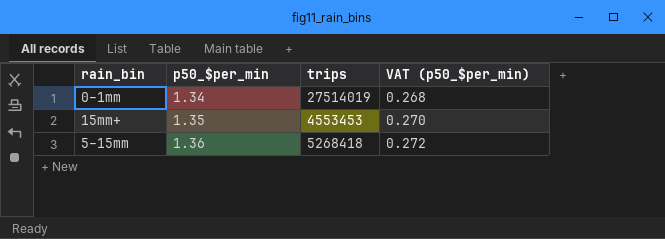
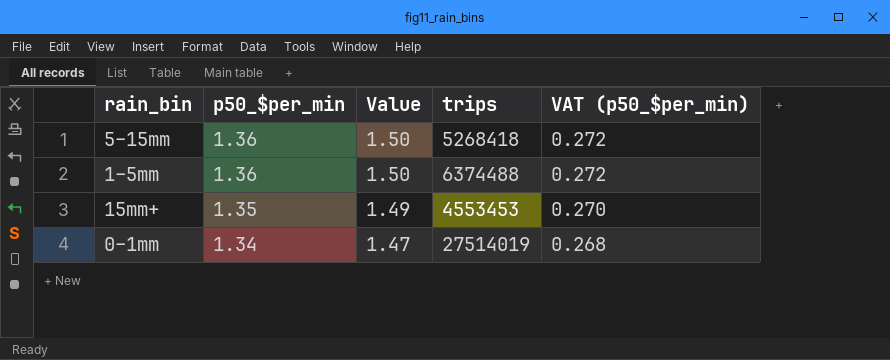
row order: p50_$per_min ascending -> p50_$per_min descending
column Value | formula: none -> [p50_$per_min] * 1.1
row 1–5mm: none -> 1.36 | 1.50 | 6374488 | 0.272

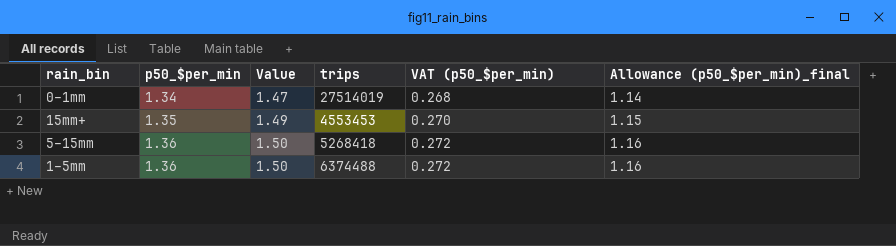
row order: p50_$per_min descending -> p50_$per_min ascending
column Allowance (p50_$per_min)_final | formula: none -> [p50_$per_min] * 0.85

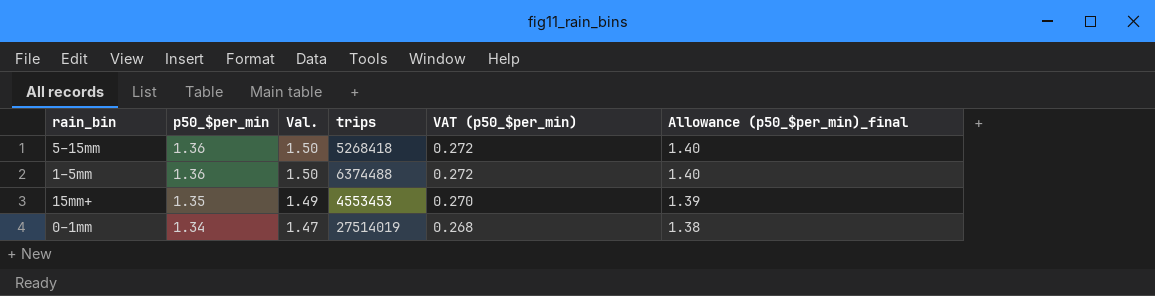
row order: p50_$per_min ascending -> p50_$per_min descending
column name: Value -> Val.
column Allowance (p50_$per_min)_final | formula: [p50_$per_min] * 0.85 -> [p50_$per_min] * 1.03

